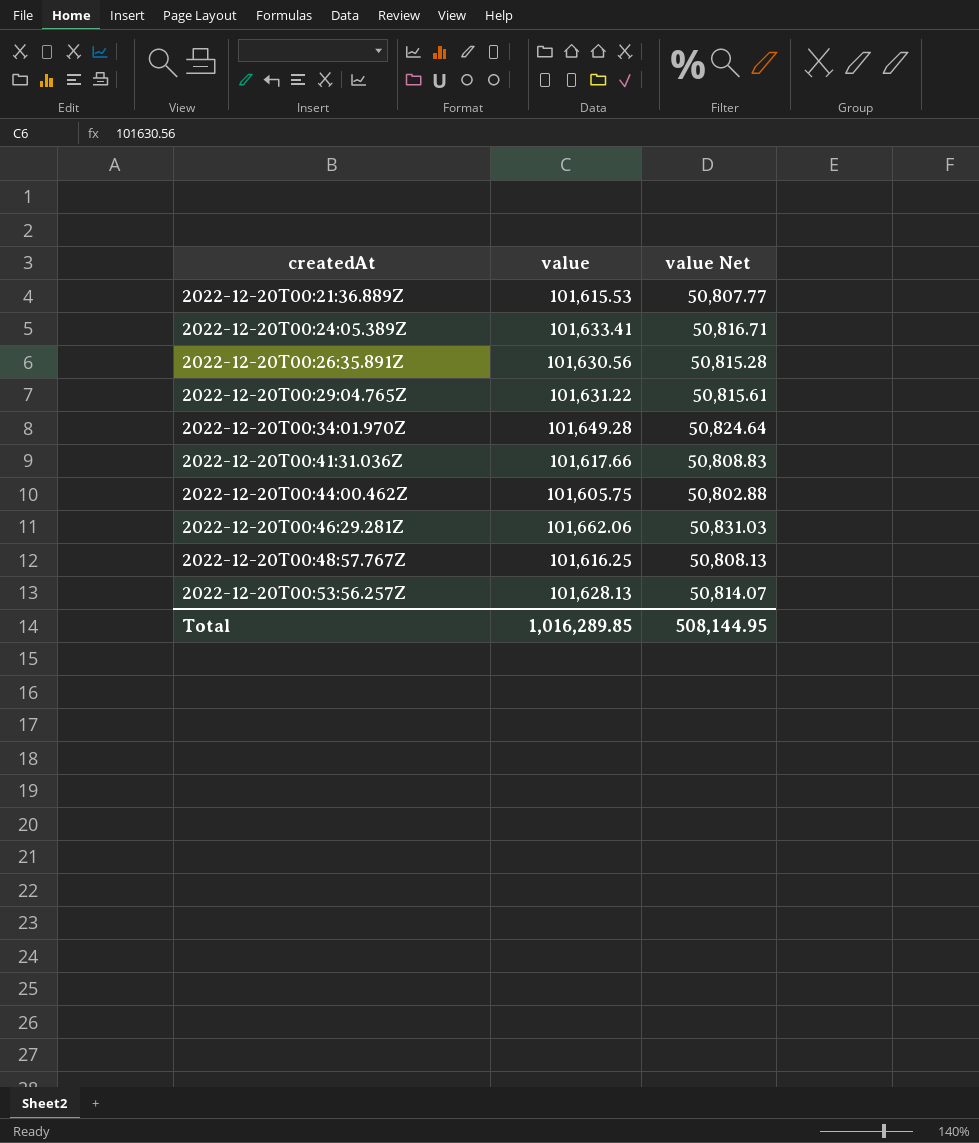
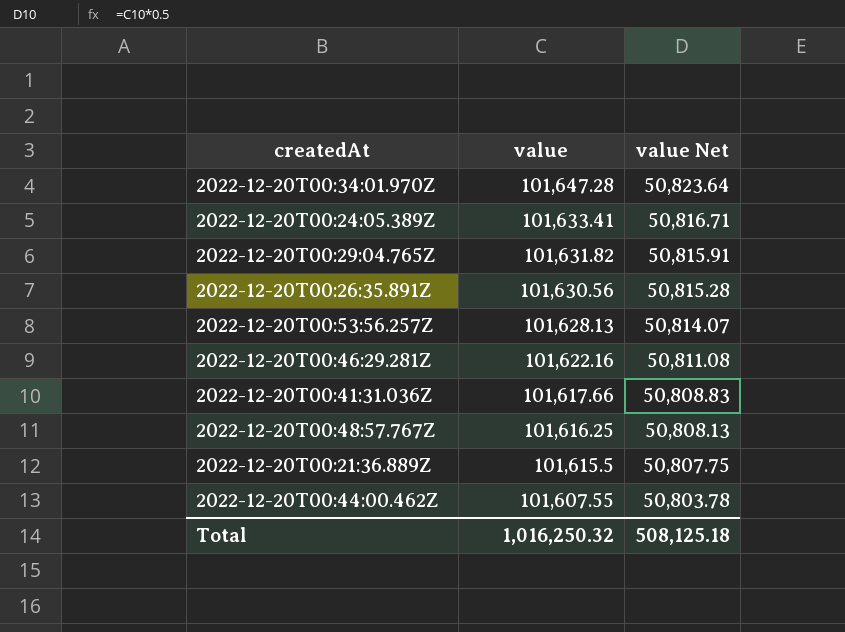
row order: createdAt ascending -> value descending
2022-12-20T00:34:01.970Z | value: 101,649.28 -> 101,647.28
2022-12-20T00:34:01.970Z | value Net: 50,824.64 -> 50,823.64
2022-12-20T00:29:04.765Z | value: 101,631.22 -> 101,631.82
2022-12-20T00:29:04.765Z | value Net: 50,815.61 -> 50,815.91
2022-12-20T00:46:29.281Z | value: 101,662.06 -> 101,622.16
2022-12-20T00:46:29.281Z | value Net: 50,831.03 -> 50,811.08
2022-12-20T00:21:36.889Z | value: 101,615.53 -> 101,615.5
2022-12-20T00:21:36.889Z | value Net: 50,807.77 -> 50,807.75
2022-12-20T00:44:00.462Z | value: 101,605.75 -> 101,607.55
2022-12-20T00:44:00.462Z | value Net: 50,802.88 -> 50,803.78
Total | value: 1,016,289.85 -> 1,016,250.32
Total | value Net: 508,144.95 -> 508,125.18

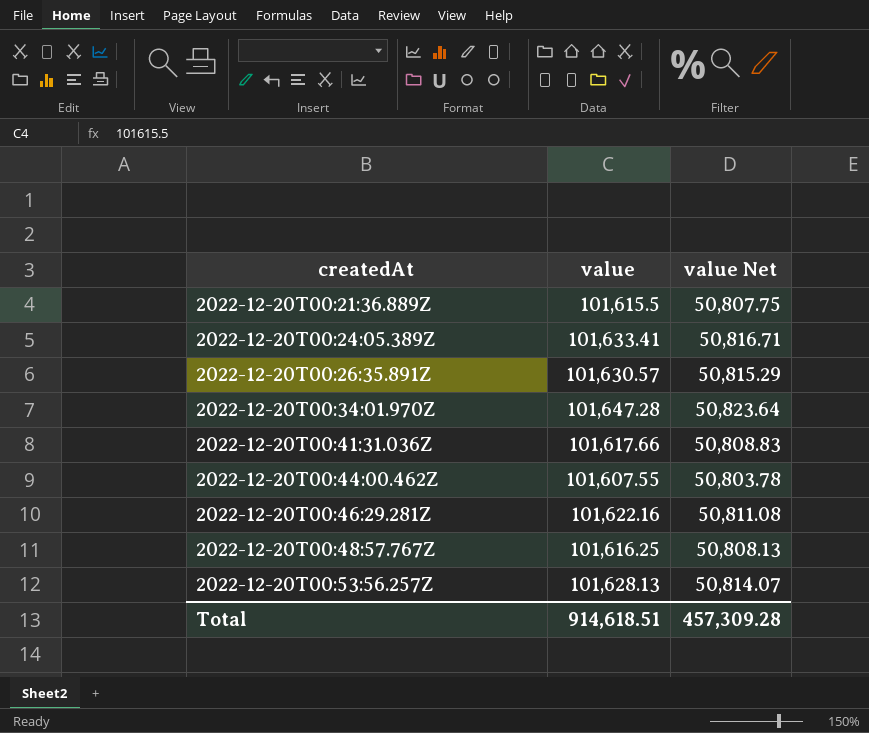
row order: value descending -> createdAt ascending
row 2022-12-20T00:29:04.765Z: 101,631.82 | 50,815.91 -> none
2022-12-20T00:26:35.891Z | value: 101,630.56 -> 101,630.57
2022-12-20T00:26:35.891Z | value Net: 50,815.28 -> 50,815.29
Total | value: 1,016,250.32 -> 914,618.51
Total | value Net: 508,125.18 -> 457,309.28

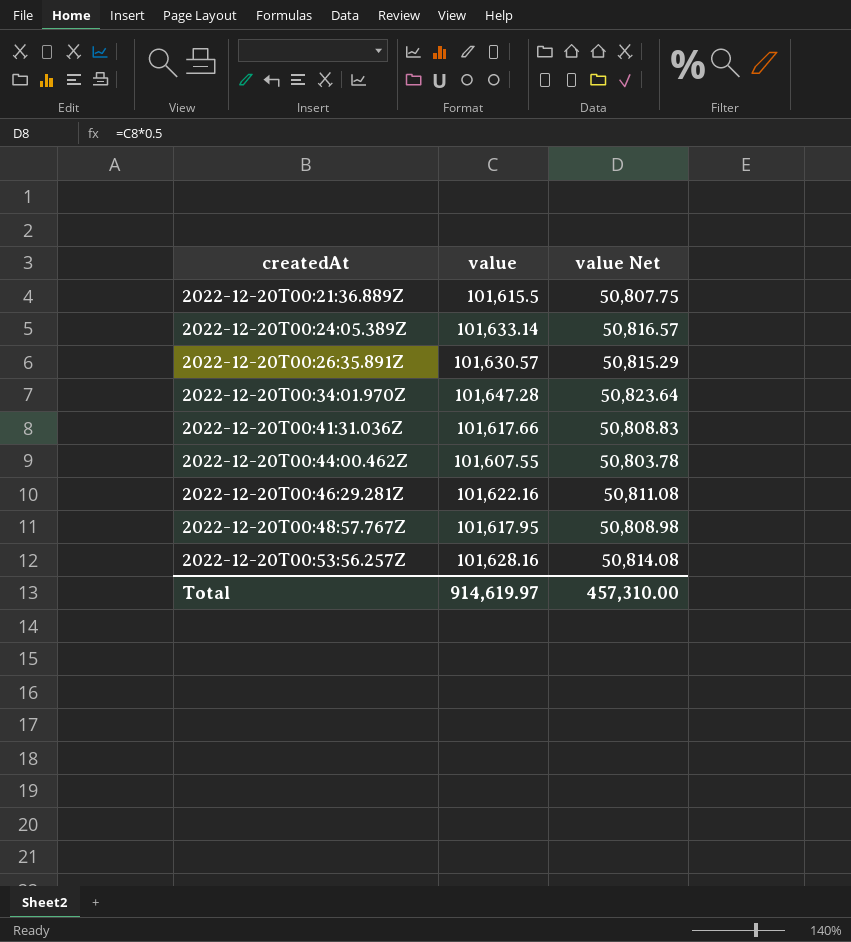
2022-12-20T00:24:05.389Z | value: 101,633.41 -> 101,633.14
2022-12-20T00:24:05.389Z | value Net: 50,816.71 -> 50,816.57
2022-12-20T00:48:57.767Z | value: 101,616.25 -> 101,617.95
2022-12-20T00:48:57.767Z | value Net: 50,808.13 -> 50,808.98
2022-12-20T00:53:56.257Z | value: 101,628.13 -> 101,628.16
2022-12-20T00:53:56.257Z | value Net: 50,814.07 -> 50,814.08
Total | value: 914,618.51 -> 914,619.97
Total | value Net: 457,309.28 -> 457,310.00

